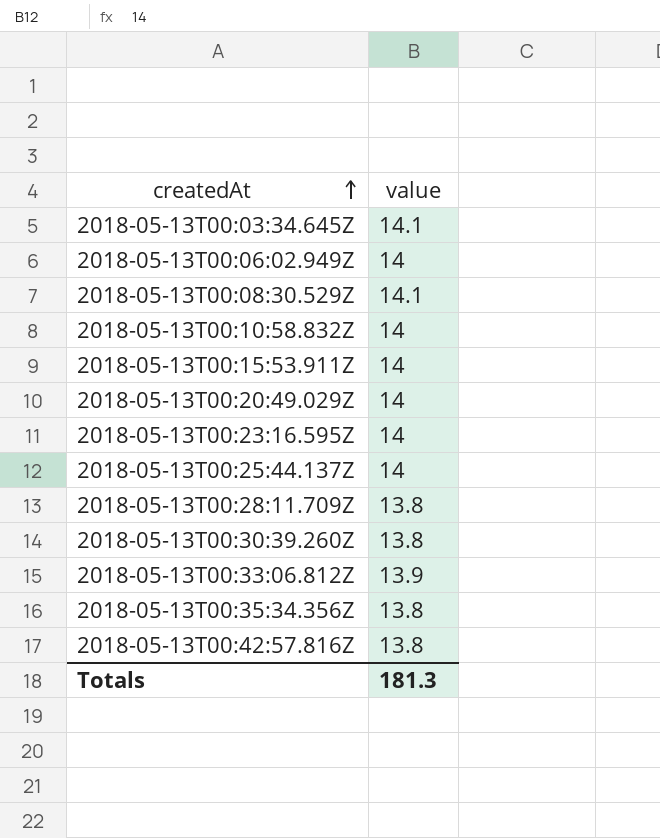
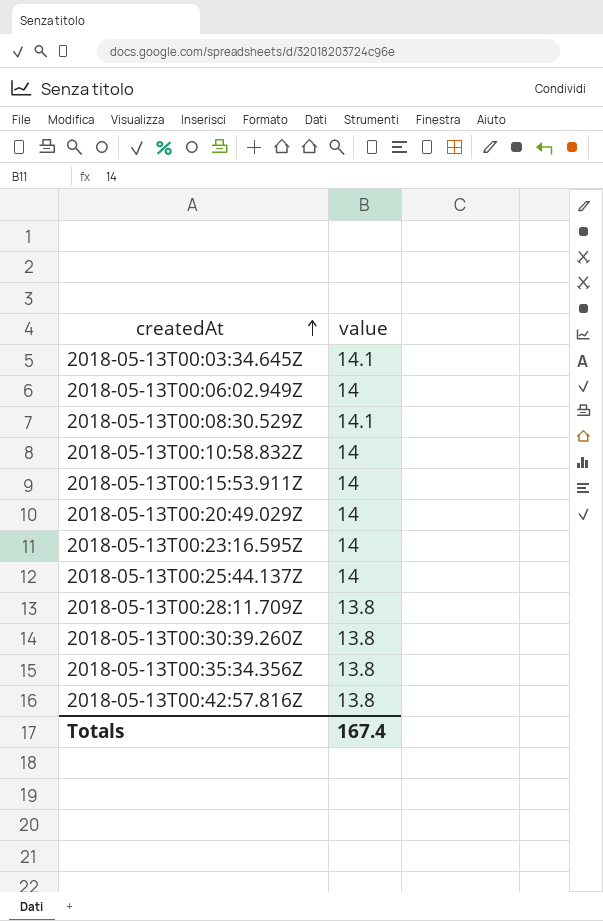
row 2018-05-13T00:33:06.812Z: 13.9 -> none
Totals | value: 181.3 -> 167.4

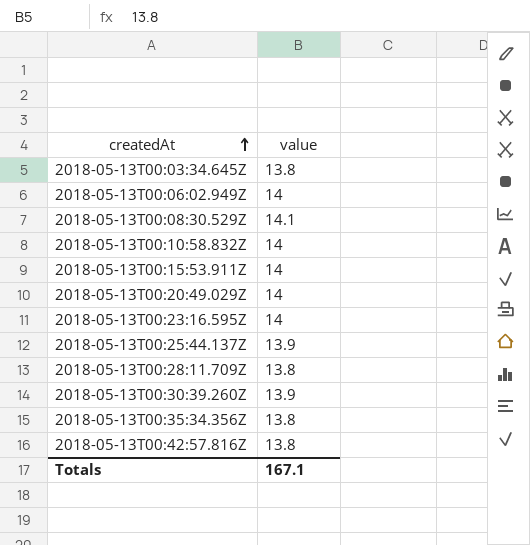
2018-05-13T00:03:34.645Z | value: 14.1 -> 13.8
2018-05-13T00:25:44.137Z | value: 14 -> 13.9
2018-05-13T00:30:39.260Z | value: 13.8 -> 13.9
Totals | value: 167.4 -> 167.1

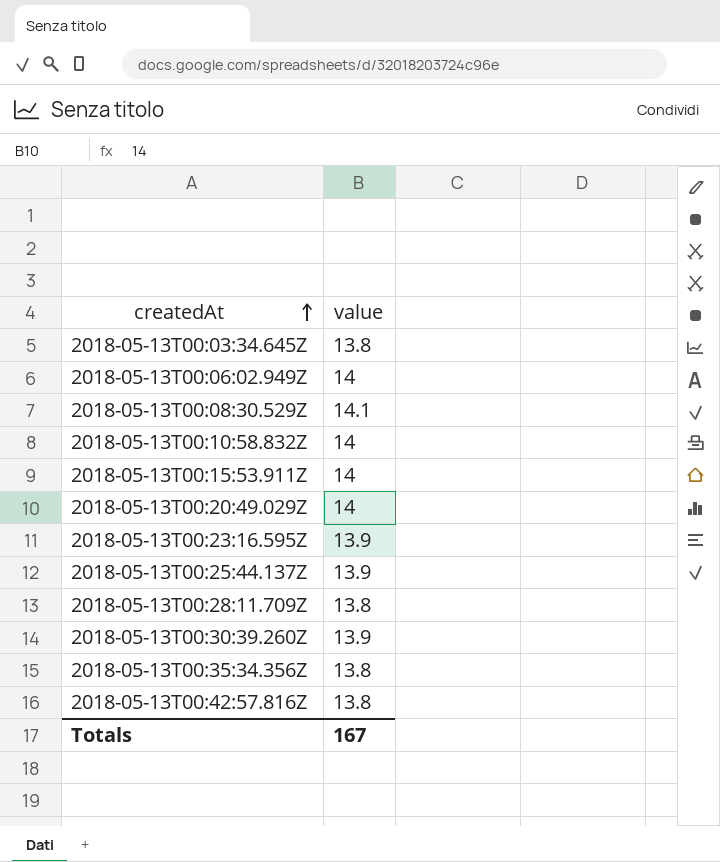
2018-05-13T00:23:16.595Z | value: 14 -> 13.9
Totals | value: 167.1 -> 167

